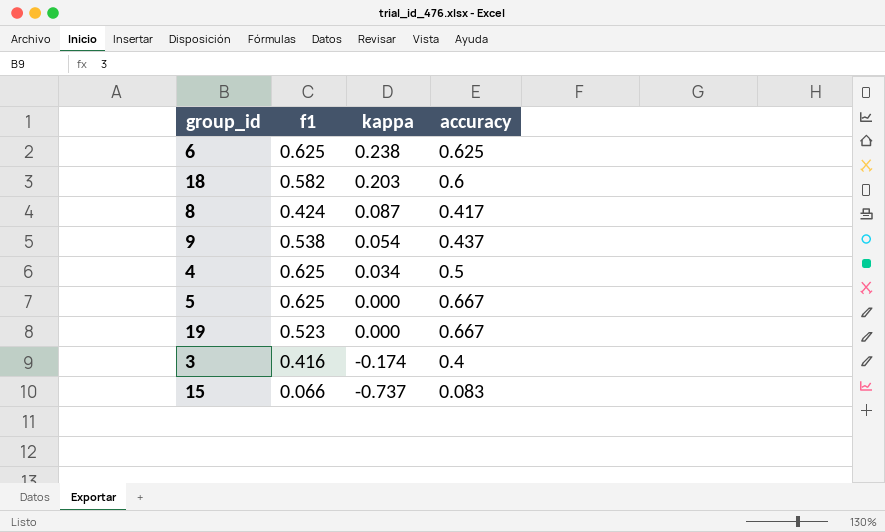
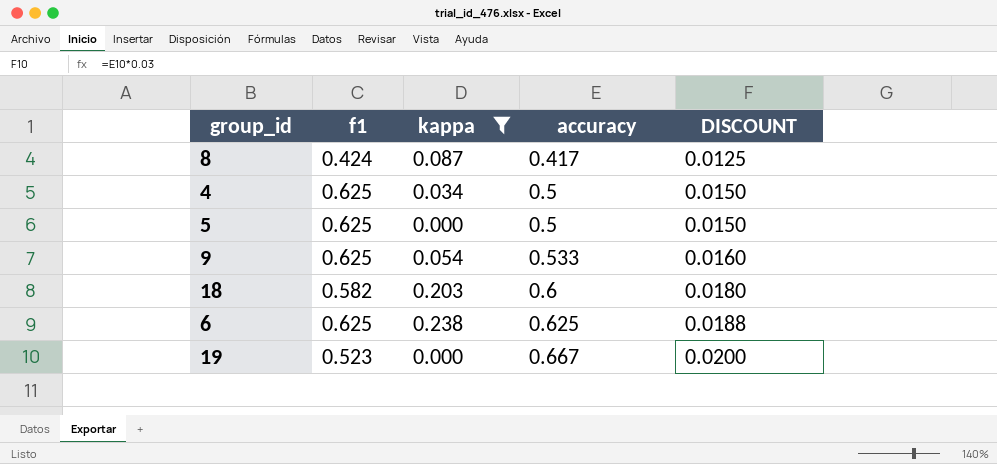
filter: none -> kappa >= 0.000
row order: kappa descending -> accuracy ascending
column DISCOUNT | formula: none -> [accuracy] * 0.03
5 | accuracy: 0.667 -> 0.5
9 | f1: 0.538 -> 0.625
9 | accuracy: 0.437 -> 0.533

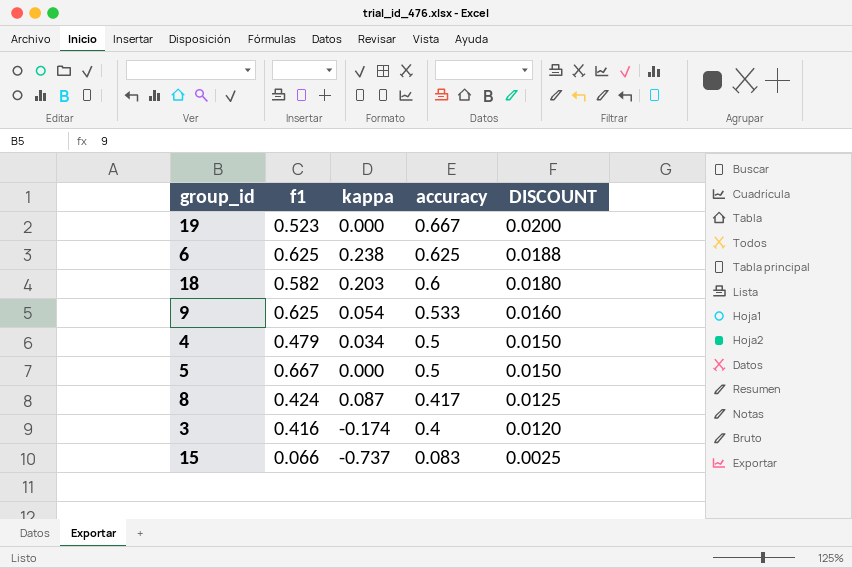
filter: kappa >= 0.000 -> none
row order: accuracy ascending -> accuracy descending
4 | f1: 0.625 -> 0.479
5 | f1: 0.625 -> 0.667

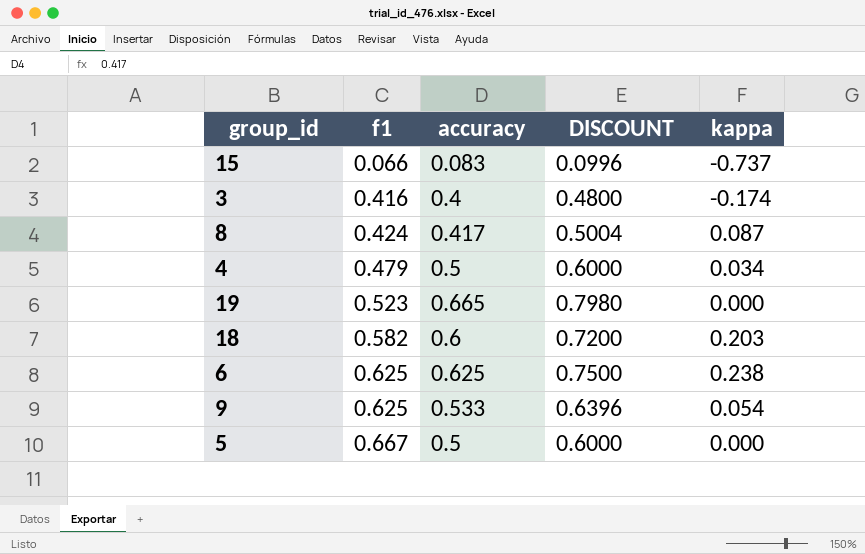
row order: accuracy descending -> f1 ascending
column DISCOUNT | formula: [accuracy] * 0.03 -> [accuracy] * 1.2
column kappa | position: 3 -> 5
19 | accuracy: 0.667 -> 0.665

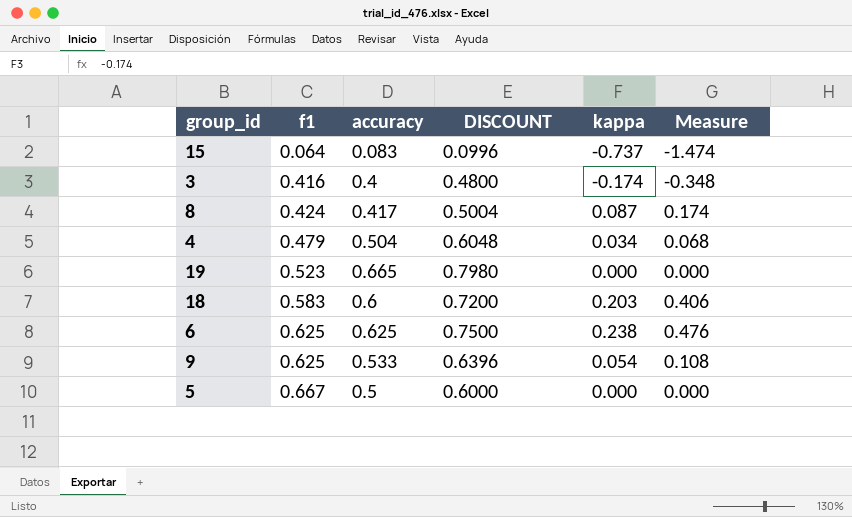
column Measure | formula: none -> [kappa] * 2
15 | f1: 0.066 -> 0.064
4 | accuracy: 0.5 -> 0.504
4 | DISCOUNT: 0.6000 -> 0.6048
18 | f1: 0.582 -> 0.583

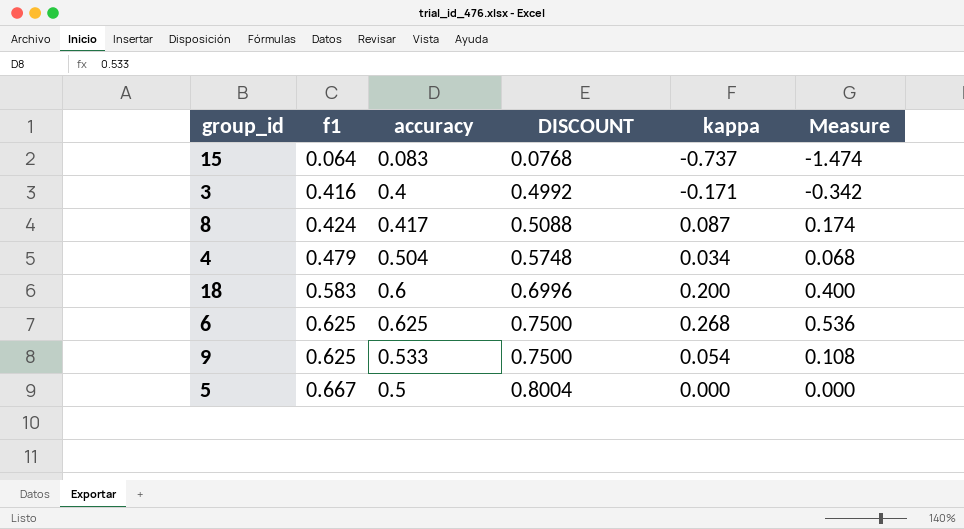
column DISCOUNT | formula: [accuracy] * 1.2 -> [f1] * 1.2
row 19: 0.523 | 0.665 | 0.7980 | 0.000 | 0.000 -> none
3 | kappa: -0.174 -> -0.171
3 | Measure: -0.348 -> -0.342
18 | kappa: 0.203 -> 0.200
18 | Measure: 0.406 -> 0.400
6 | kappa: 0.238 -> 0.268
6 | Measure: 0.476 -> 0.536

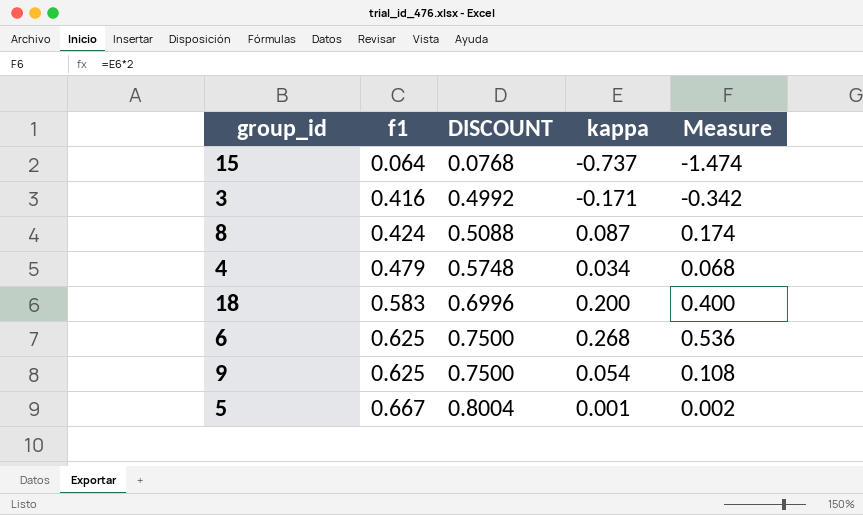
column accuracy | position: 3 -> none
5 | kappa: 0.000 -> 0.001
5 | Measure: 0.000 -> 0.002

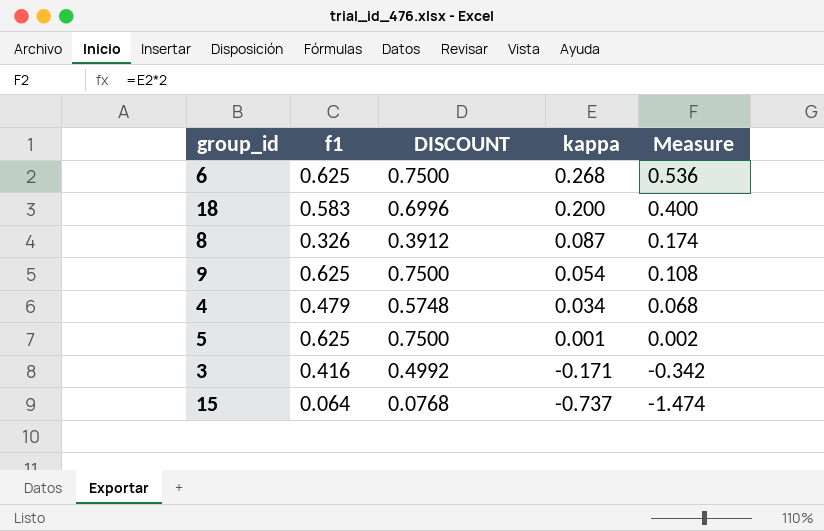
row order: f1 ascending -> kappa descending
8 | f1: 0.424 -> 0.326
8 | DISCOUNT: 0.5088 -> 0.3912
5 | f1: 0.667 -> 0.625
5 | DISCOUNT: 0.8004 -> 0.7500

